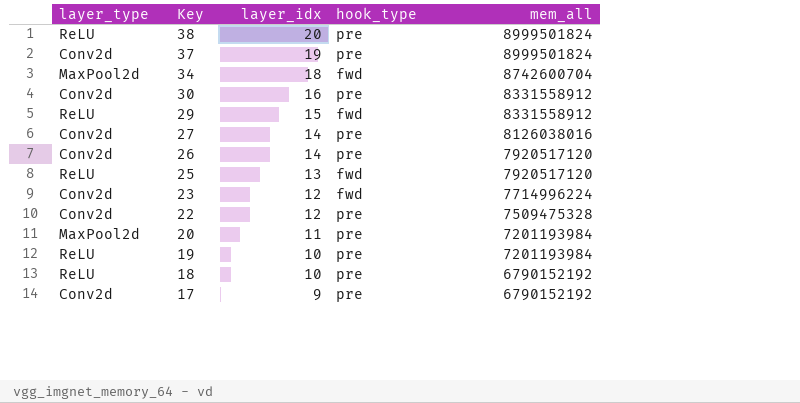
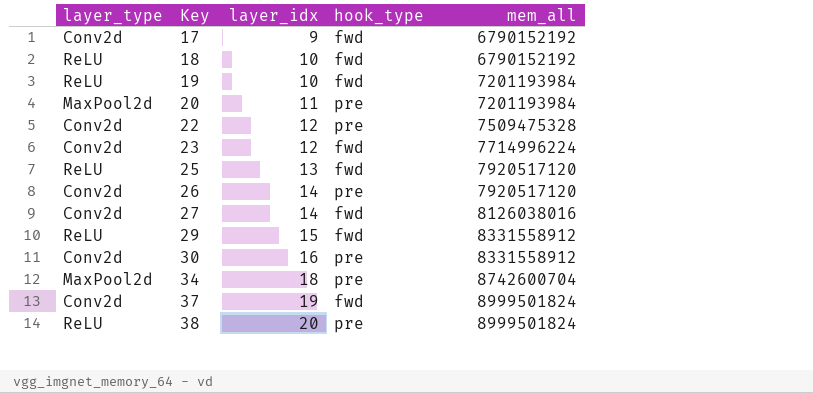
row order: Key descending -> Key ascending
17 | hook_type: pre -> fwd
18 | hook_type: pre -> fwd
19 | hook_type: pre -> fwd
27 | hook_type: pre -> fwd
34 | hook_type: fwd -> pre
37 | hook_type: pre -> fwd

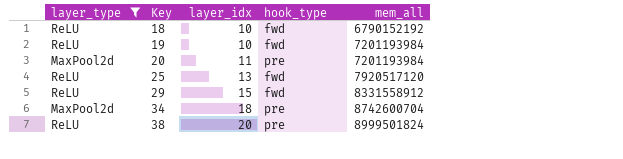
filter: none -> layer_type != Conv2d

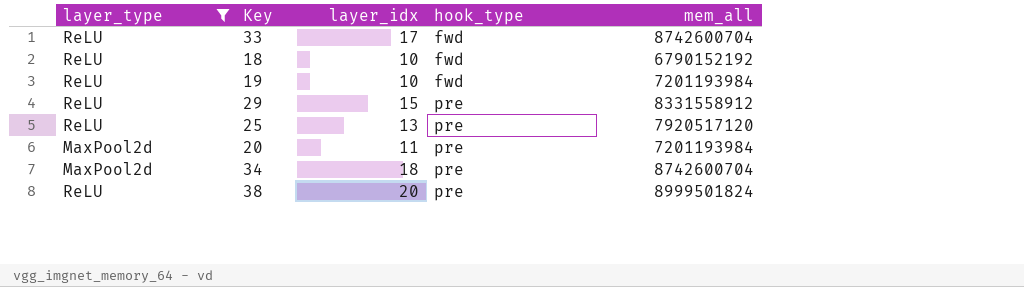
row order: Key ascending -> hook_type ascending
row 33: none -> ReLU | 17 | fwd | 8742600704
29 | hook_type: fwd -> pre
25 | hook_type: fwd -> pre

